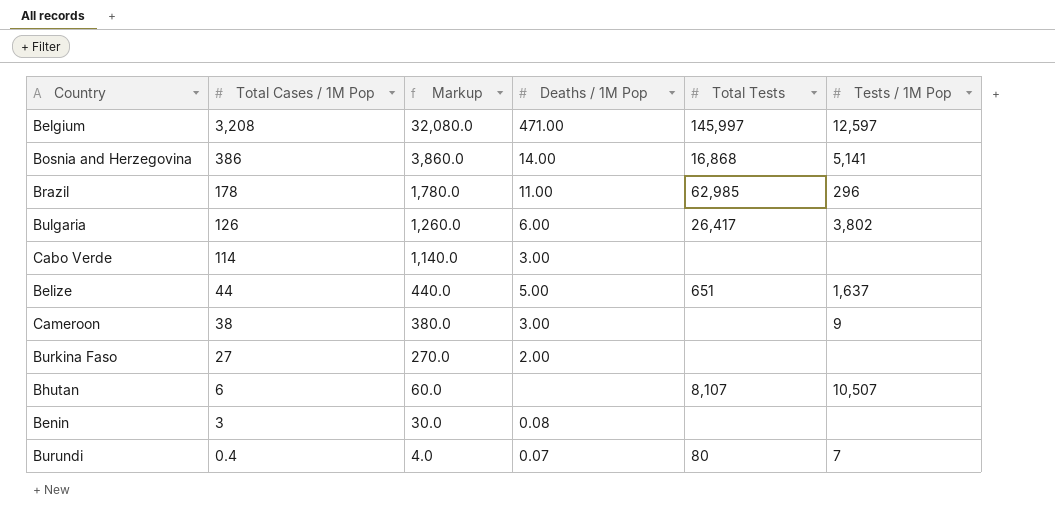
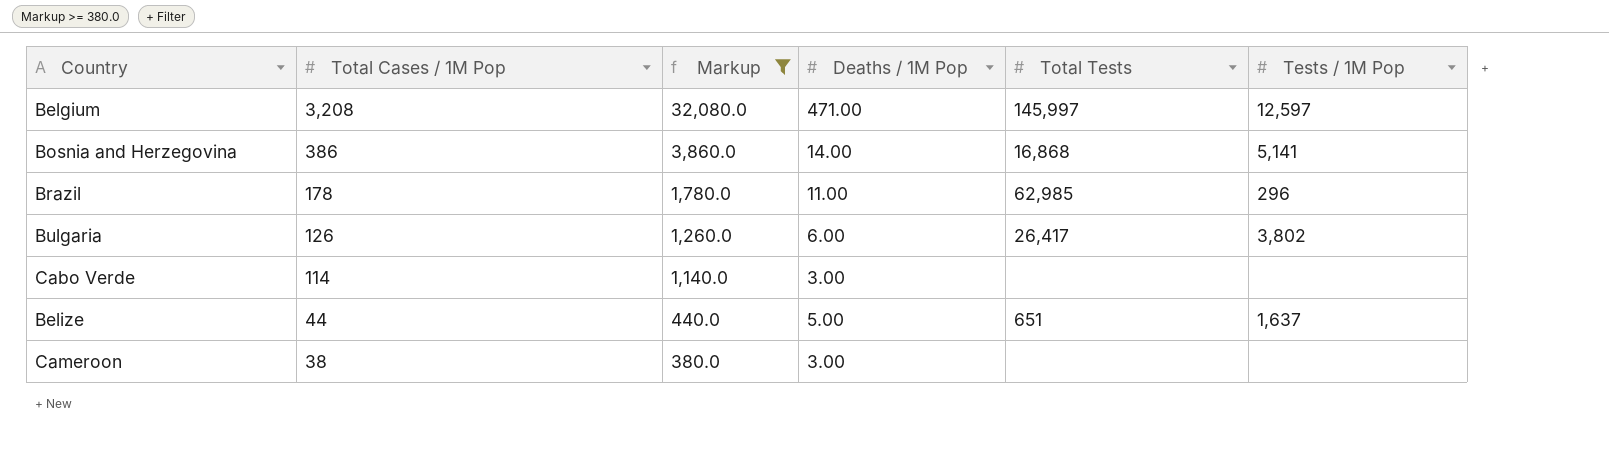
filter: none -> Markup >= 380.0
Cameroon | Tests / 1M Pop: 9 -> none

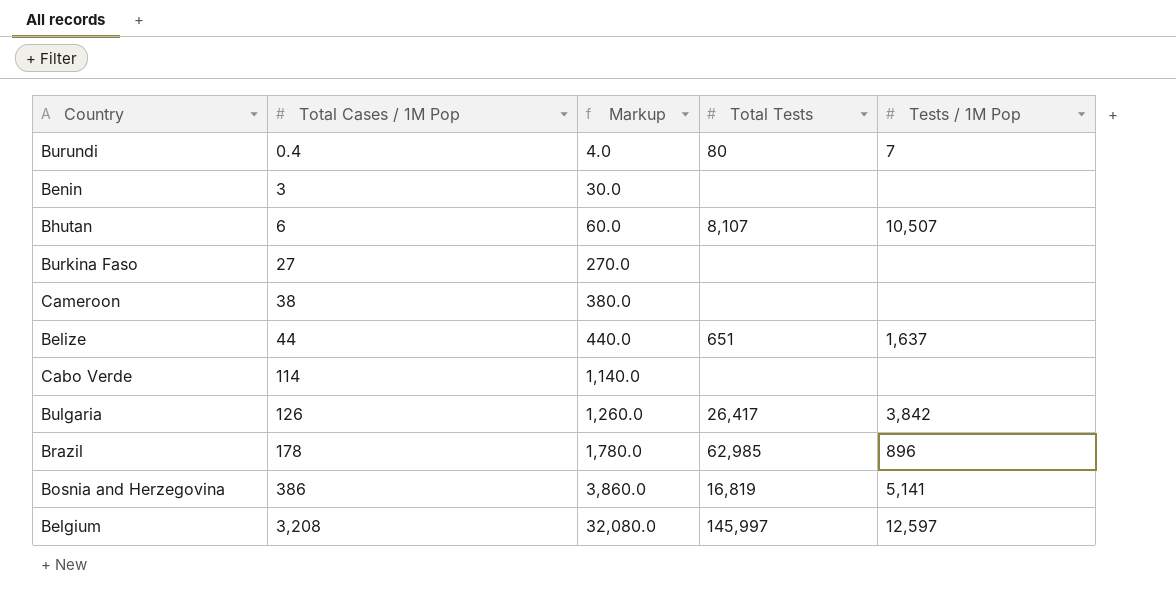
filter: Markup >= 380.0 -> none
row order: Total Cases / 1M Pop descending -> Total Cases / 1M Pop ascending
column Deaths / 1M Pop | position: 4 -> none
Bulgaria | Tests / 1M Pop: 3,802 -> 3,842
Brazil | Tests / 1M Pop: 296 -> 896
Bosnia and Herzegovina | Total Tests: 16,868 -> 16,819

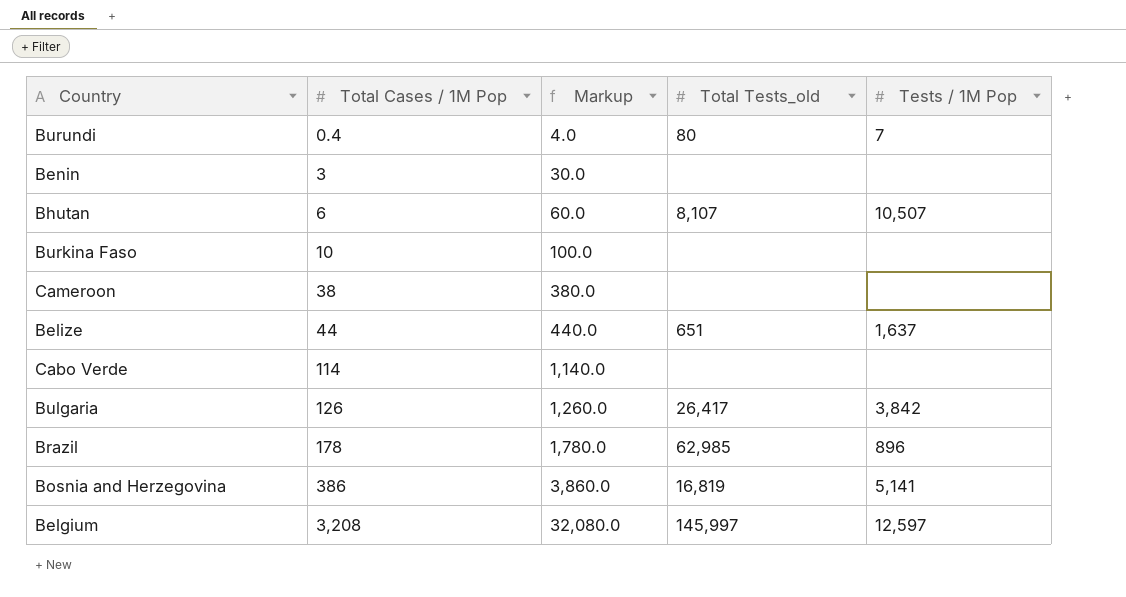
column name: Total Tests -> Total Tests_old
Burkina Faso | Total Cases / 1M Pop: 27 -> 10
Burkina Faso | Markup: 270.0 -> 100.0

